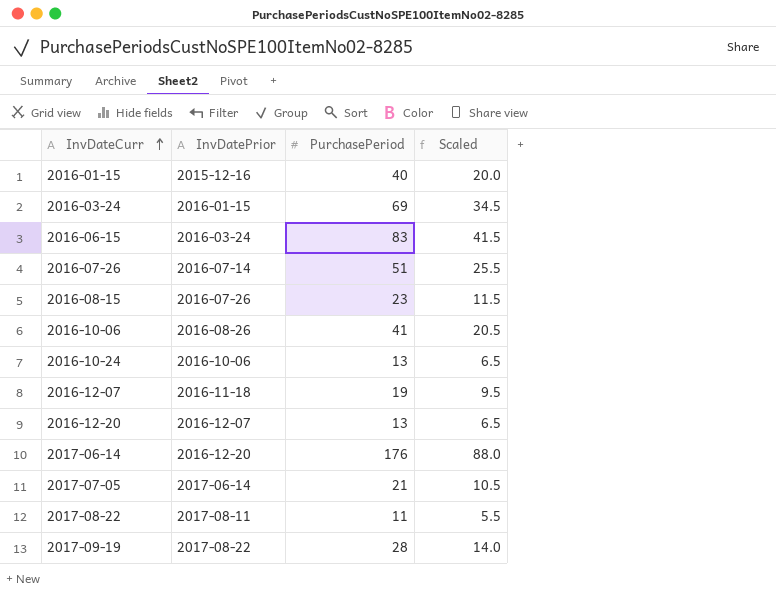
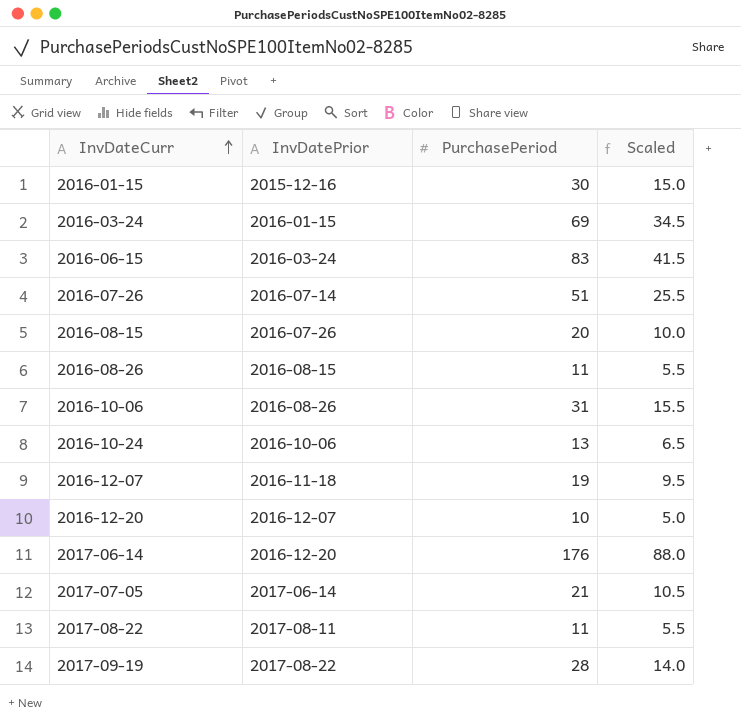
2016-01-15 | PurchasePeriod: 40 -> 30
2016-01-15 | Scaled: 20.0 -> 15.0
2016-08-15 | PurchasePeriod: 23 -> 20
2016-08-15 | Scaled: 11.5 -> 10.0
row 2016-08-26: none -> 2016-08-15 | 11 | 5.5
2016-10-06 | PurchasePeriod: 41 -> 31
2016-10-06 | Scaled: 20.5 -> 15.5
2016-12-20 | PurchasePeriod: 13 -> 10
2016-12-20 | Scaled: 6.5 -> 5.0

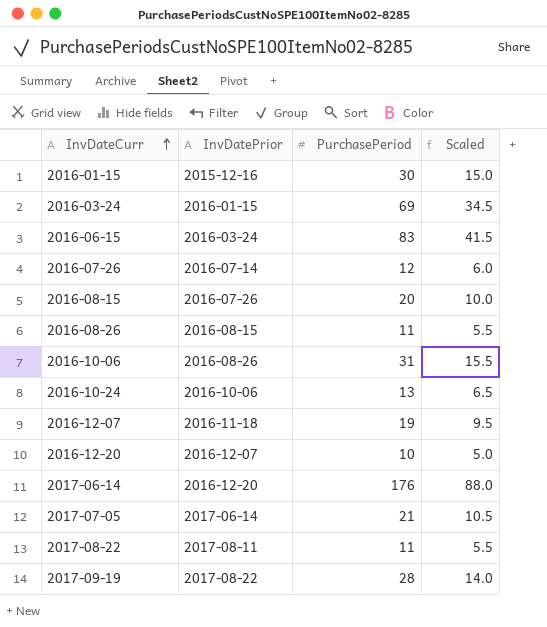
2016-07-26 | PurchasePeriod: 51 -> 12
2016-07-26 | Scaled: 25.5 -> 6.0

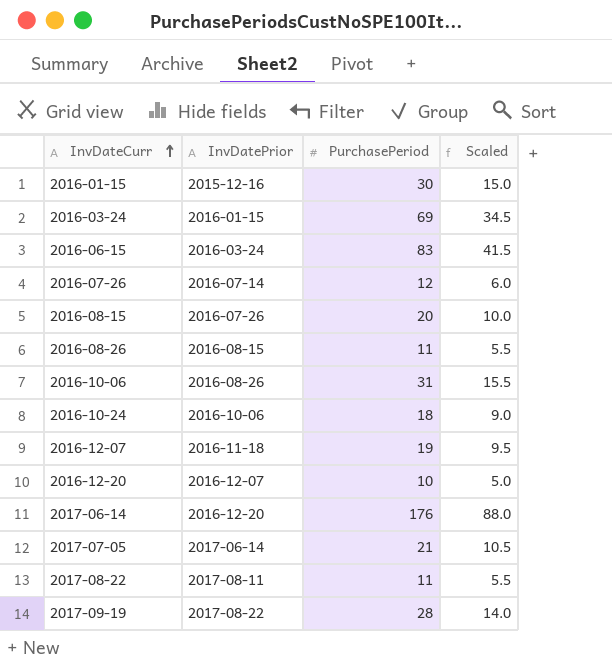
2016-10-24 | PurchasePeriod: 13 -> 18
2016-10-24 | Scaled: 6.5 -> 9.0

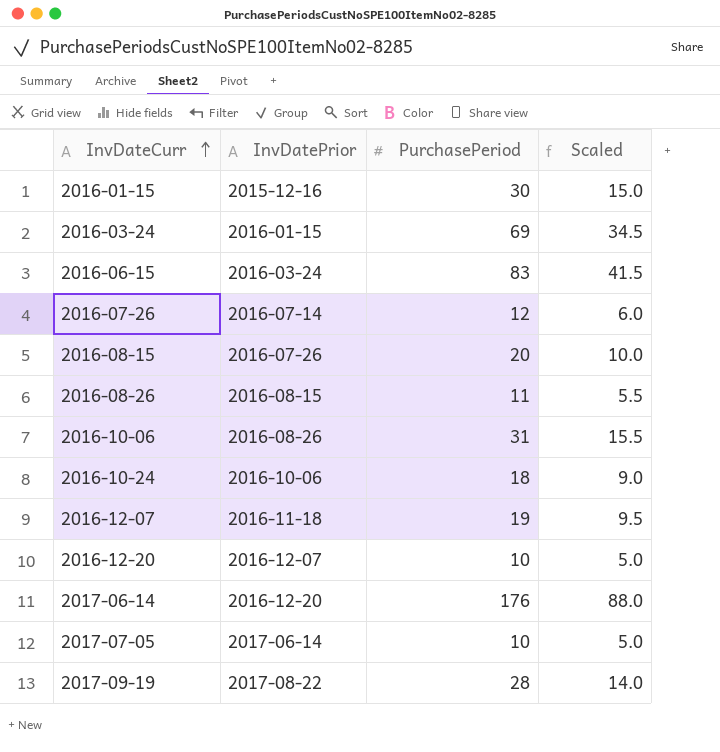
row 2017-08-22: 2017-08-11 | 11 | 5.5 -> none
2017-07-05 | PurchasePeriod: 21 -> 10
2017-07-05 | Scaled: 10.5 -> 5.0

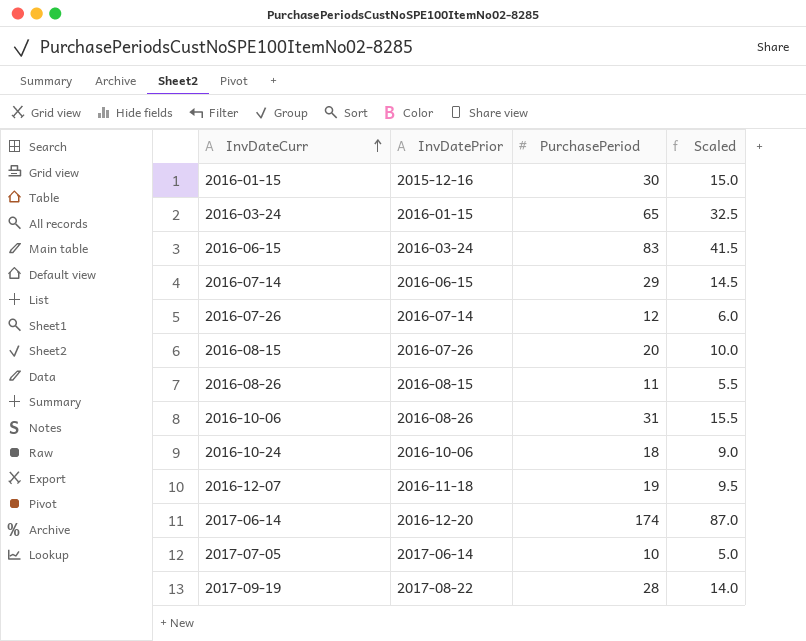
row 2016-12-20: 2016-12-07 | 10 | 5.0 -> none
2016-03-24 | PurchasePeriod: 69 -> 65
2016-03-24 | Scaled: 34.5 -> 32.5
row 2016-07-14: none -> 2016-06-15 | 29 | 14.5
2017-06-14 | PurchasePeriod: 176 -> 174
2017-06-14 | Scaled: 88.0 -> 87.0

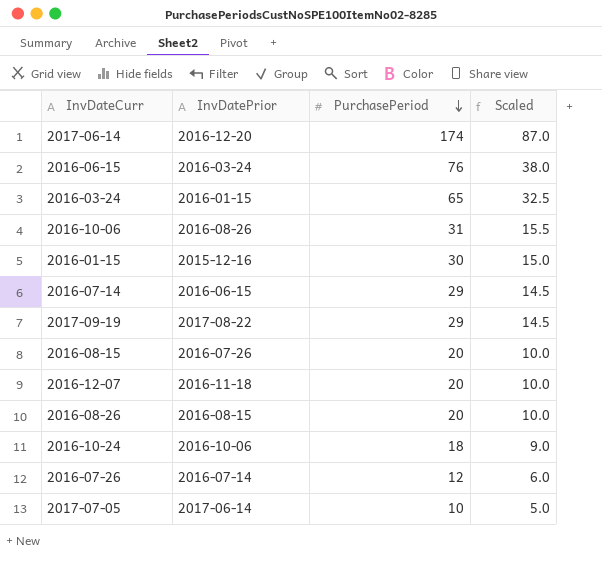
row order: InvDateCurr ascending -> PurchasePeriod descending
2016-06-15 | PurchasePeriod: 83 -> 76
2016-06-15 | Scaled: 41.5 -> 38.0
2017-09-19 | PurchasePeriod: 28 -> 29
2017-09-19 | Scaled: 14.0 -> 14.5
2016-12-07 | PurchasePeriod: 19 -> 20
2016-12-07 | Scaled: 9.5 -> 10.0
2016-08-26 | PurchasePeriod: 11 -> 20
2016-08-26 | Scaled: 5.5 -> 10.0

